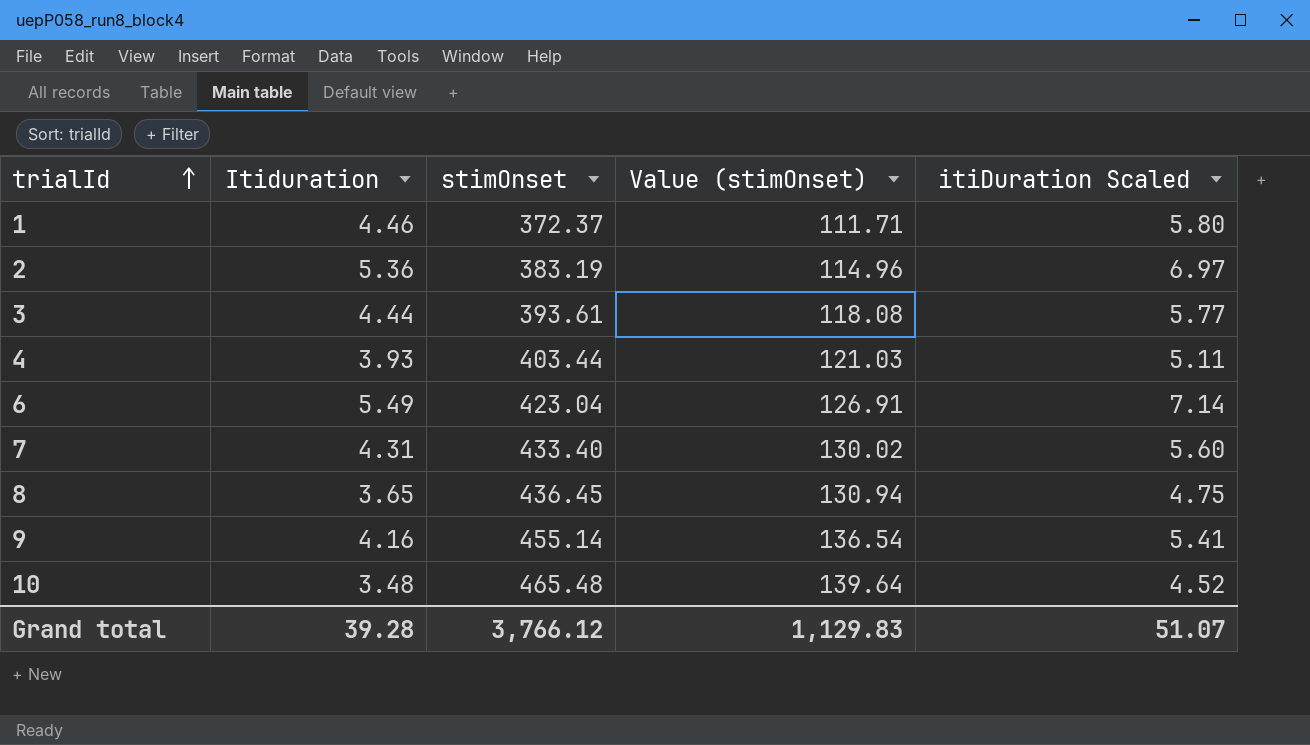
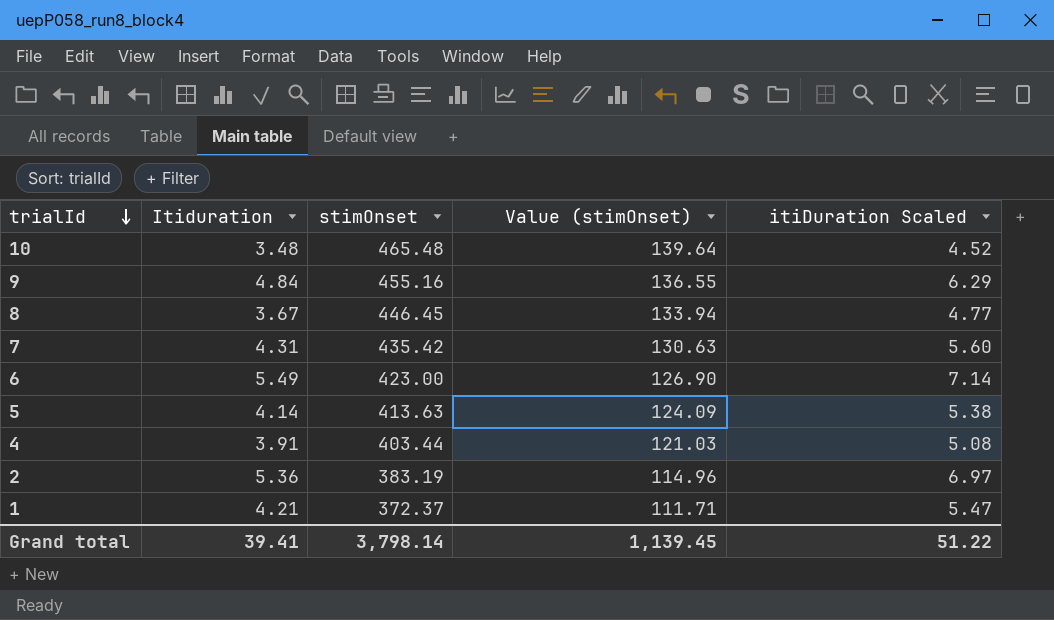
row order: trialId ascending -> trialId descending
row 3: 4.44 | 393.61 | 118.08 | 5.77 -> none
9 | Itiduration: 4.16 -> 4.84
9 | stimOnset: 455.14 -> 455.16
9 | Value (stimOnset): 136.54 -> 136.55
9 | itiDuration Scaled: 5.41 -> 6.29
8 | Itiduration: 3.65 -> 3.67
8 | stimOnset: 436.45 -> 446.45
8 | Value (stimOnset): 130.94 -> 133.94
8 | itiDuration Scaled: 4.75 -> 4.77
7 | stimOnset: 433.40 -> 435.42
7 | Value (stimOnset): 130.02 -> 130.63
6 | stimOnset: 423.04 -> 423.00
6 | Value (stimOnset): 126.91 -> 126.90
row 5: none -> 4.14 | 413.63 | 124.09 | 5.38
4 | Itiduration: 3.93 -> 3.91
4 | itiDuration Scaled: 5.11 -> 5.08
1 | Itiduration: 4.46 -> 4.21
1 | itiDuration Scaled: 5.80 -> 5.47
Grand total | Itiduration: 39.28 -> 39.41
Grand total | stimOnset: 3,766.12 -> 3,798.14
Grand total | Value (stimOnset): 1,129.83 -> 1,139.45
Grand total | itiDuration Scaled: 51.07 -> 51.22

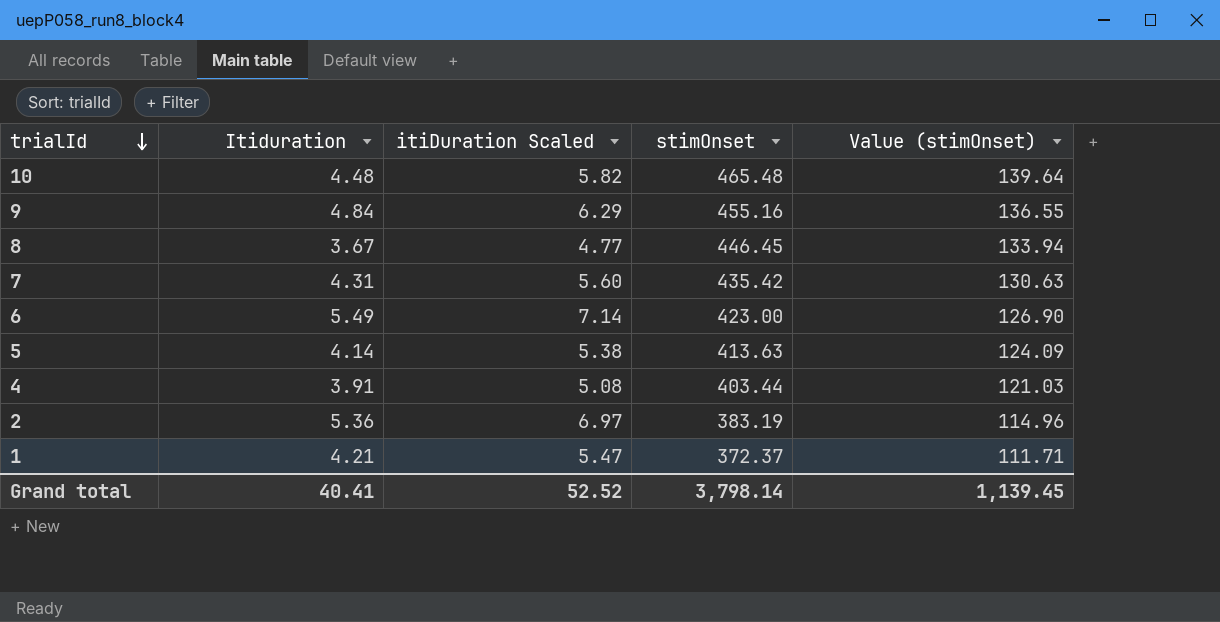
column itiDuration Scaled | position: 5 -> 3
10 | Itiduration: 3.48 -> 4.48
10 | itiDuration Scaled: 4.52 -> 5.82
Grand total | Itiduration: 39.41 -> 40.41
Grand total | itiDuration Scaled: 51.22 -> 52.52

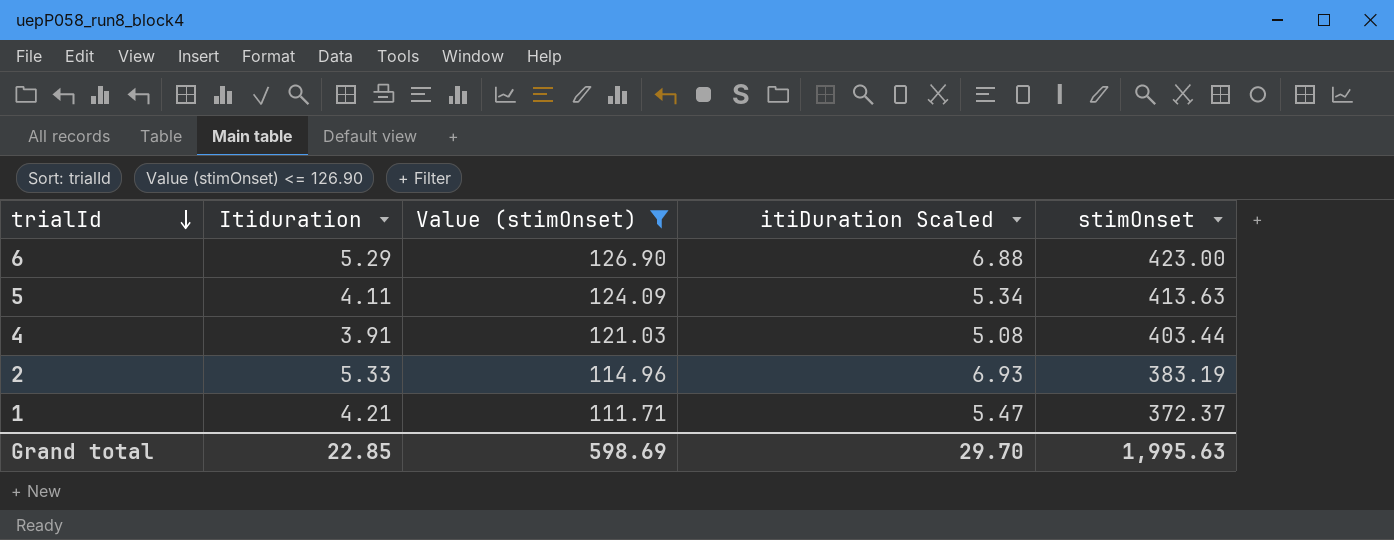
filter: none -> Value (stimOnset) <= 126.90
column Value (stimOnset) | position: 5 -> 3
6 | Itiduration: 5.49 -> 5.29
6 | itiDuration Scaled: 7.14 -> 6.88
5 | Itiduration: 4.14 -> 4.11
5 | itiDuration Scaled: 5.38 -> 5.34
2 | Itiduration: 5.36 -> 5.33
2 | itiDuration Scaled: 6.97 -> 6.93
Grand total | Itiduration: 40.41 -> 22.85
Grand total | Value (stimOnset): 1,139.45 -> 598.69
Grand total | itiDuration Scaled: 52.52 -> 29.70
Grand total | stimOnset: 3,798.14 -> 1,995.63

